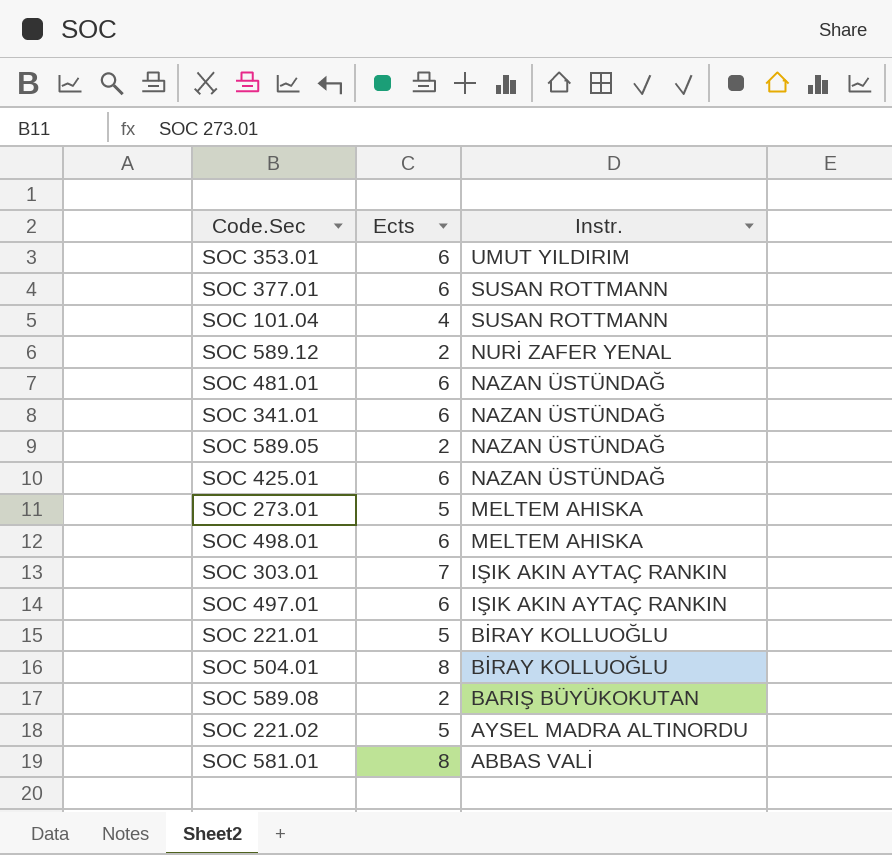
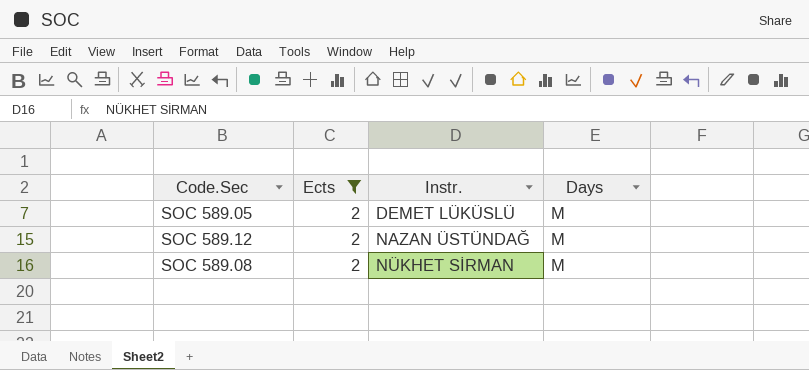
filter: none -> Ects = 2
row order: Instr. descending -> Instr. ascending
column Days | position: none -> 4
SOC 589.05 | Instr.: NAZAN ÜSTÜNDAĞ -> DEMET LÜKÜSLÜ
SOC 589.12 | Instr.: NURİ ZAFER YENAL -> NAZAN ÜSTÜNDAĞ
SOC 589.08 | Instr.: BARIŞ BÜYÜKOKUTAN -> NÜKHET SİRMAN

